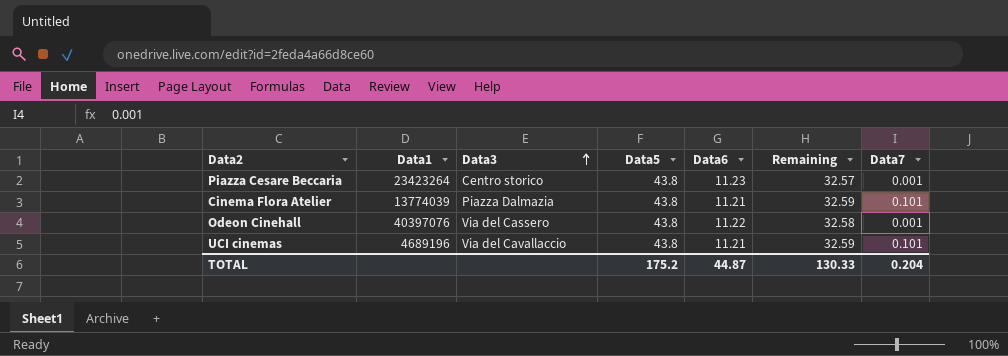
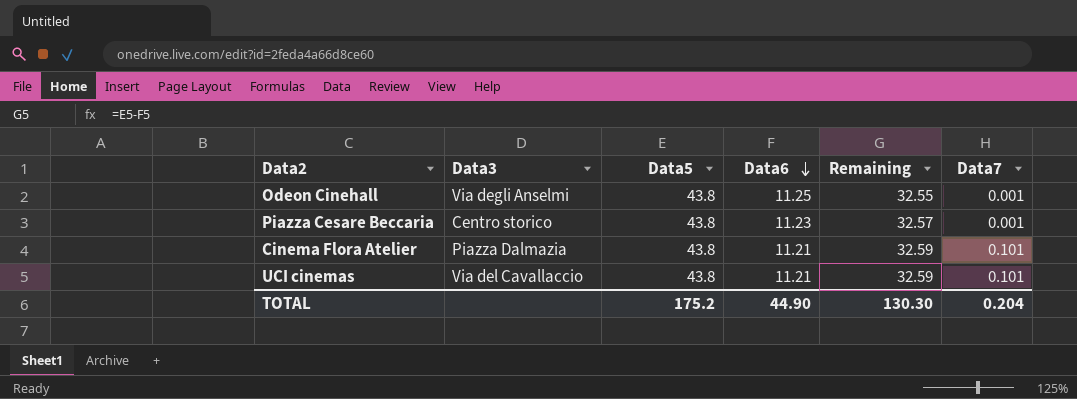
row order: Data3 ascending -> Data6 descending
column Data1 | position: 2 -> none
Odeon Cinehall | Data3: Via del Cassero -> Via degli Anselmi
Odeon Cinehall | Data6: 11.22 -> 11.25
Odeon Cinehall | Remaining: 32.58 -> 32.55
TOTAL | Data6: 44.87 -> 44.90
TOTAL | Remaining: 130.33 -> 130.30

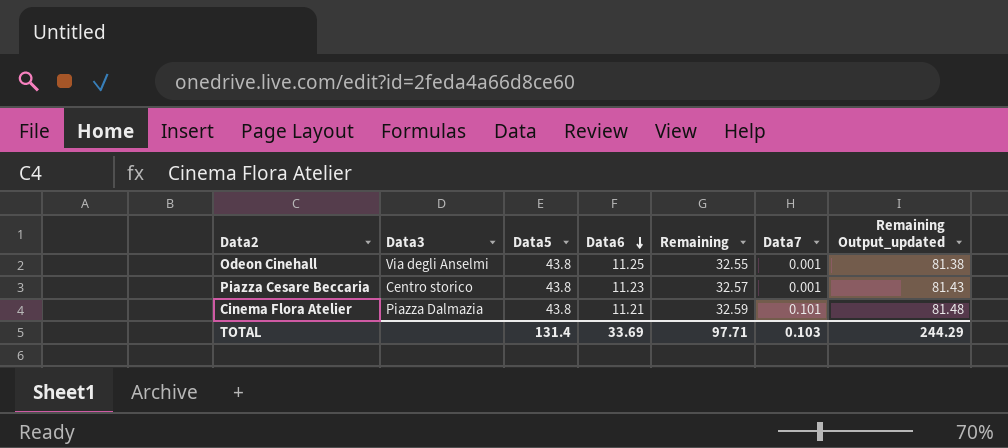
column Remaining Output_updated | formula: none -> [Remaining] * 2.5
row UCI cinemas: Via del Cavallaccio | 43.8 | 11.21 | 32.59 | 0.101 -> none
TOTAL | Data5: 175.2 -> 131.4
TOTAL | Data6: 44.90 -> 33.69
TOTAL | Remaining: 130.30 -> 97.71
TOTAL | Data7: 0.204 -> 0.103

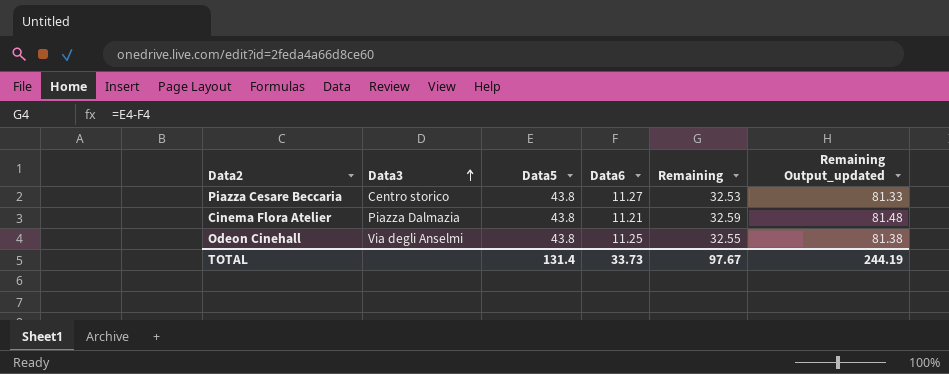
row order: Data6 descending -> Data3 ascending
column Data7 | position: 6 -> none
Piazza Cesare Beccaria | Data6: 11.23 -> 11.27
Piazza Cesare Beccaria | Remaining: 32.57 -> 32.53
Piazza Cesare Beccaria | Remaining Output_updated: 81.43 -> 81.33
TOTAL | Data6: 33.69 -> 33.73
TOTAL | Remaining: 97.71 -> 97.67
TOTAL | Remaining Output_updated: 244.29 -> 244.19

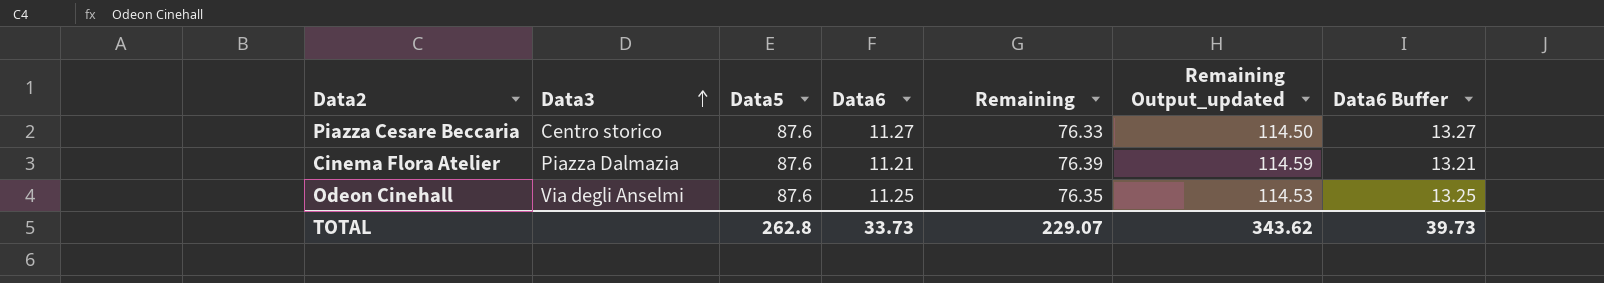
column Remaining Output_updated | formula: [Remaining] * 2.5 -> [Remaining] * 1.5
column Data6 Buffer | formula: none -> [Data6] + 2
Piazza Cesare Beccaria | Data5: 43.8 -> 87.6
Piazza Cesare Beccaria | Remaining: 32.53 -> 76.33
Cinema Flora Atelier | Data5: 43.8 -> 87.6
Cinema Flora Atelier | Remaining: 32.59 -> 76.39
Odeon Cinehall | Data5: 43.8 -> 87.6
Odeon Cinehall | Remaining: 32.55 -> 76.35
TOTAL | Data5: 131.4 -> 262.8
TOTAL | Remaining: 97.67 -> 229.07
TOTAL | Remaining Output_updated: 244.19 -> 343.62

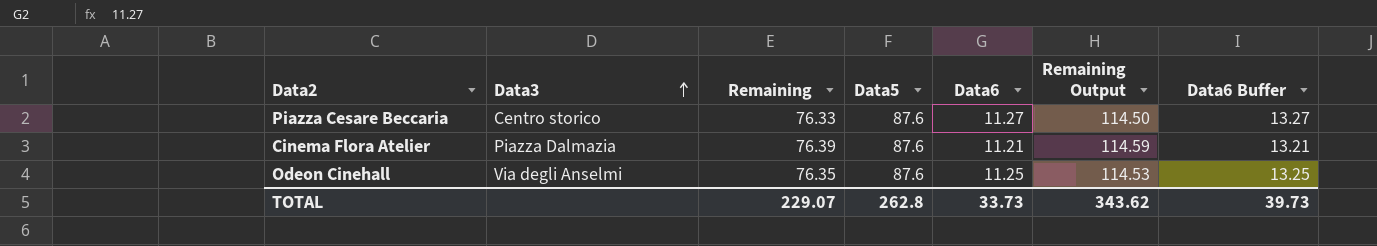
column Remaining | position: 5 -> 3
column name: Remaining Output_updated -> Remaining Output

